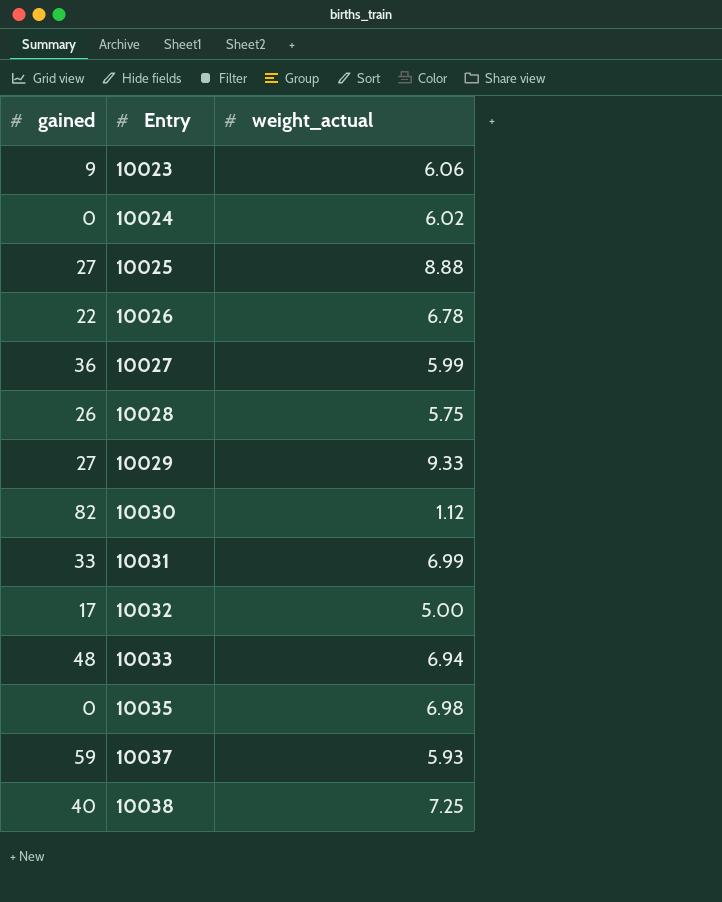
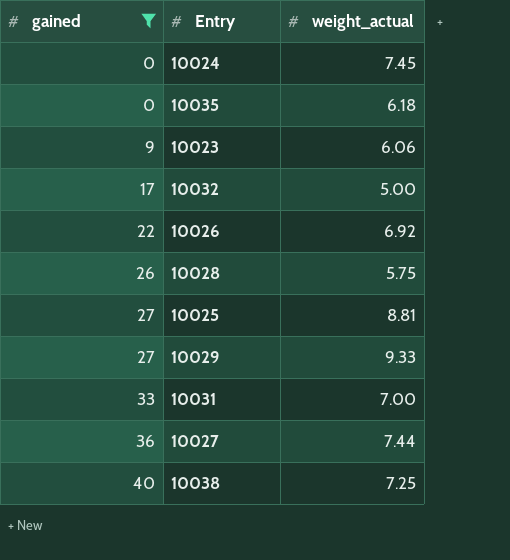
filter: none -> gained <= 40
row order: Entry ascending -> gained ascending
10024 | weight_actual: 6.02 -> 7.45
10035 | weight_actual: 6.98 -> 6.18
10026 | weight_actual: 6.78 -> 6.92
10025 | weight_actual: 8.88 -> 8.81
10031 | weight_actual: 6.99 -> 7.00
10027 | weight_actual: 5.99 -> 7.44

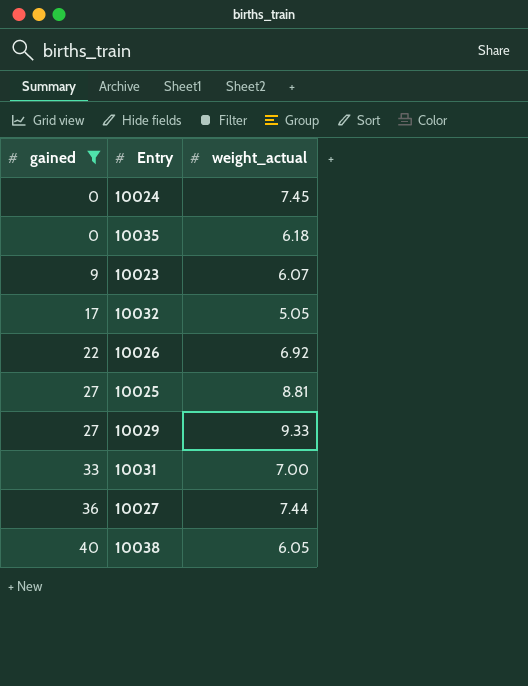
row 10028: 26 | 5.75 -> none
10023 | weight_actual: 6.06 -> 6.07
10032 | weight_actual: 5.00 -> 5.05
10038 | weight_actual: 7.25 -> 6.05

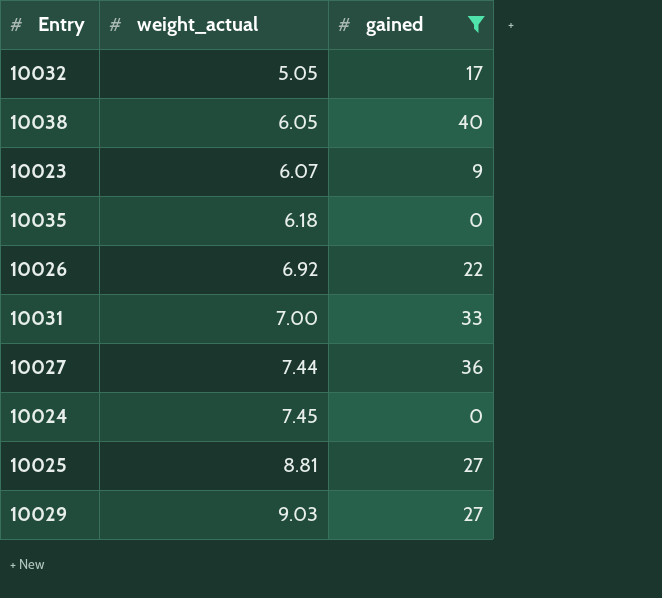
row order: gained ascending -> weight_actual ascending
column gained | position: 1 -> 3
10029 | weight_actual: 9.33 -> 9.03

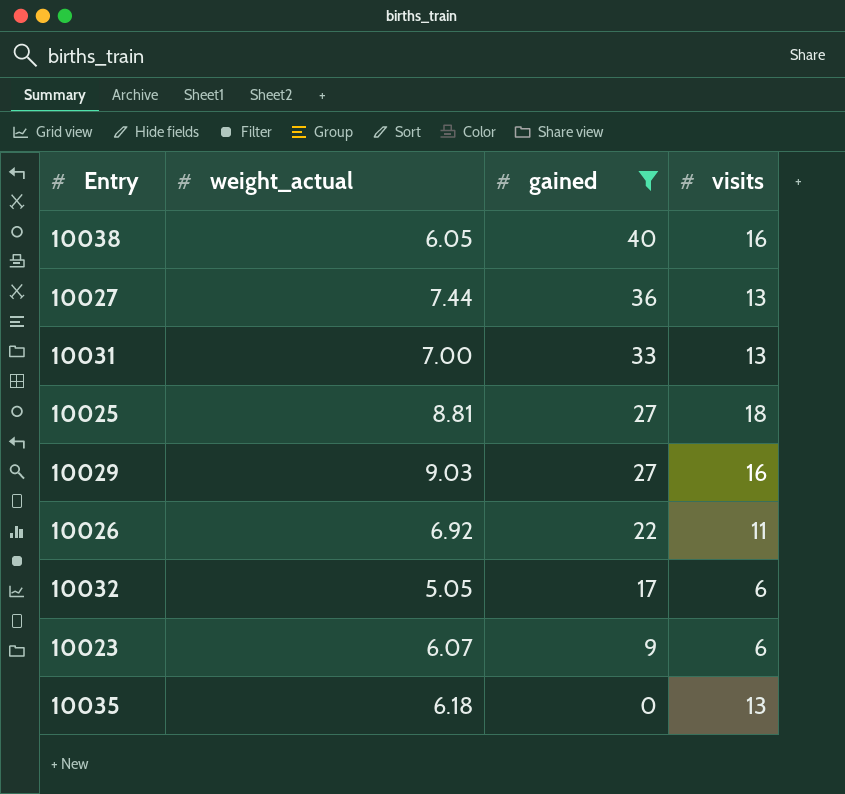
row order: weight_actual ascending -> gained descending
column visits | position: none -> 4
row 10024: 7.45 | 0 -> none

